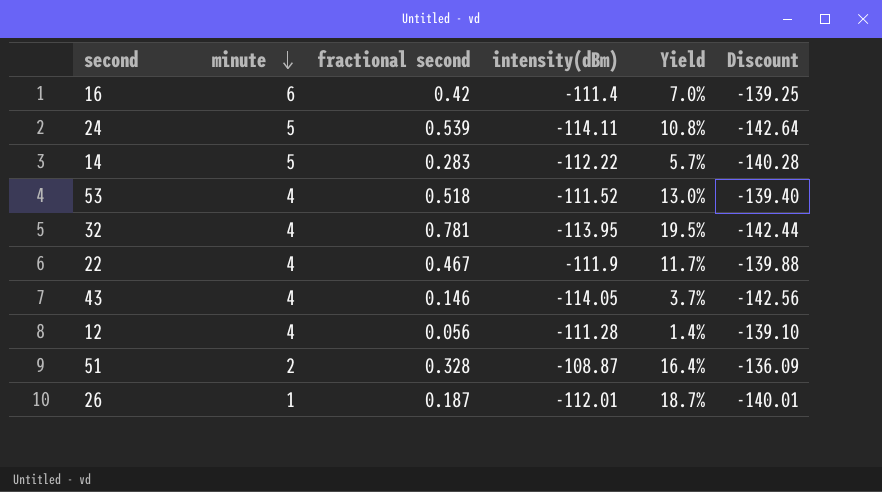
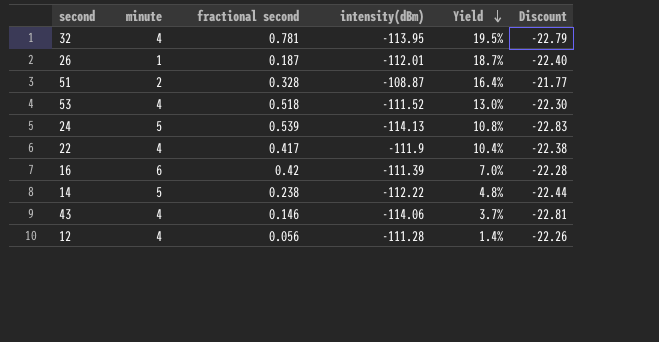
row order: minute descending -> Yield descending
column Discount | formula: [intensity(dBm)] * 1.25 -> [intensity(dBm)] * 0.2
24 | intensity(dBm): -114.11 -> -114.13
22 | fractional second: 0.467 -> 0.417
22 | Yield: 11.7% -> 10.4%
16 | intensity(dBm): -111.4 -> -111.39
14 | fractional second: 0.283 -> 0.238
14 | Yield: 5.7% -> 4.8%
43 | intensity(dBm): -114.05 -> -114.06

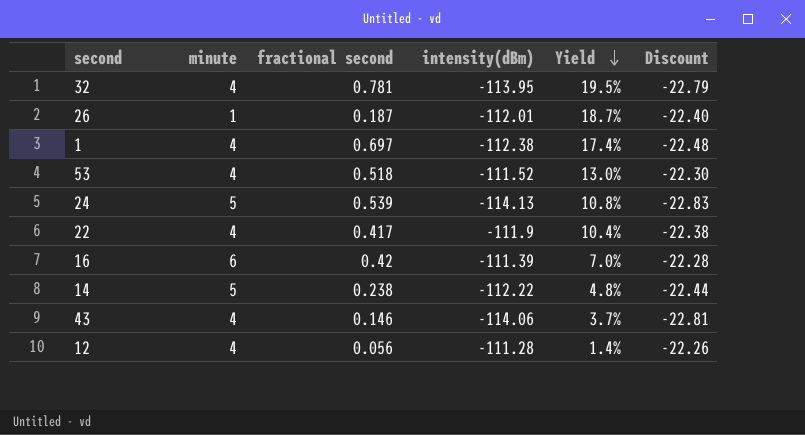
row 51: 2 | 0.328 | -108.87 | 16.4% | -21.77 -> none
row 1: none -> 4 | 0.697 | -112.38 | 17.4% | -22.48

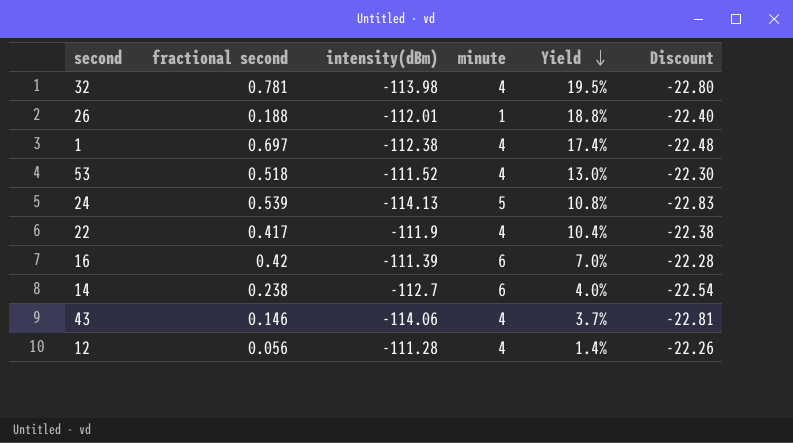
column minute | position: 2 -> 4
32 | intensity(dBm): -113.95 -> -113.98
32 | Discount: -22.79 -> -22.80
26 | fractional second: 0.187 -> 0.188
26 | Yield: 18.7% -> 18.8%
14 | intensity(dBm): -112.22 -> -112.7
14 | minute: 5 -> 6
14 | Yield: 4.8% -> 4.0%
14 | Discount: -22.44 -> -22.54

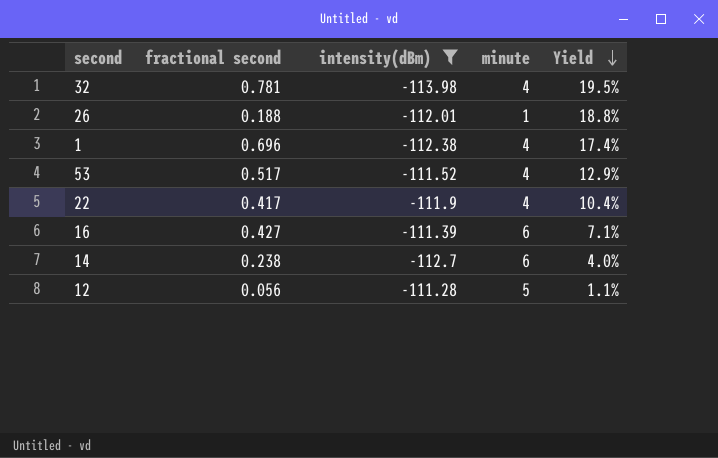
filter: none -> intensity(dBm) >= -113.98
column Discount | formula: [intensity(dBm)] * 0.2 -> none
1 | fractional second: 0.697 -> 0.696
53 | fractional second: 0.518 -> 0.517
53 | Yield: 13.0% -> 12.9%
16 | fractional second: 0.42 -> 0.427
16 | Yield: 7.0% -> 7.1%
12 | minute: 4 -> 5
12 | Yield: 1.4% -> 1.1%

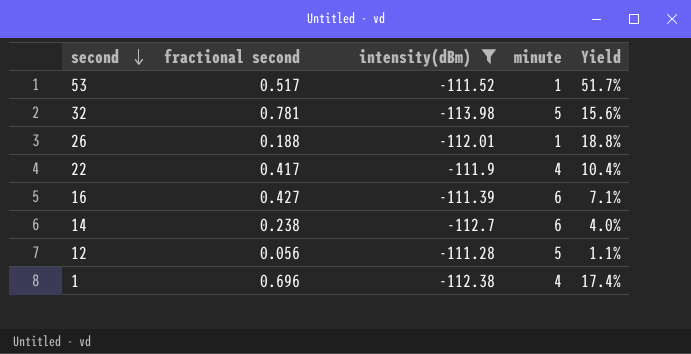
row order: Yield descending -> second descending
53 | minute: 4 -> 1
53 | Yield: 12.9% -> 51.7%
32 | minute: 4 -> 5
32 | Yield: 19.5% -> 15.6%

